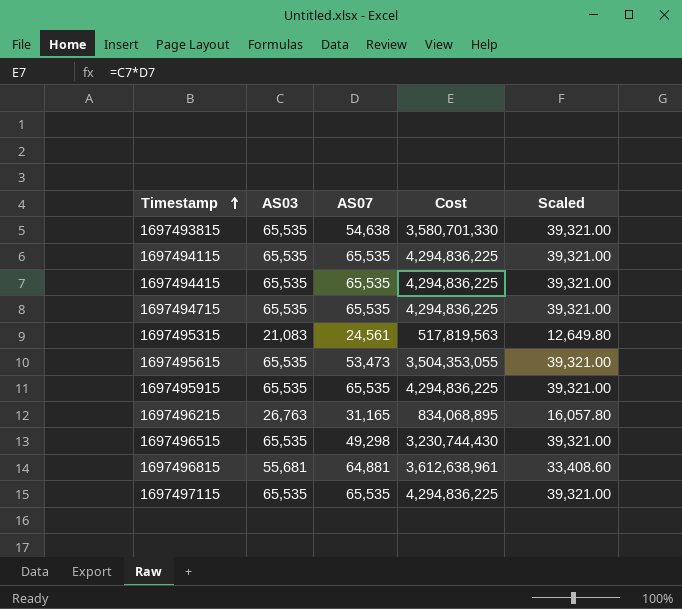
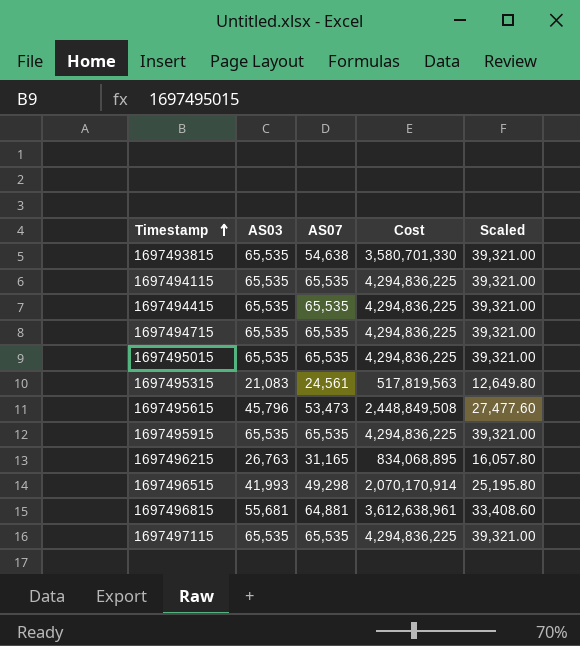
row 1697495015: none -> 65,535 | 65,535 | 4,294,836,225 | 39,321.00
1697495615 | AS03: 65,535 -> 45,796
1697495615 | Cost: 3,504,353,055 -> 2,448,849,508
1697495615 | Scaled: 39,321.00 -> 27,477.60
1697496515 | AS03: 65,535 -> 41,993
1697496515 | Cost: 3,230,744,430 -> 2,070,170,914
1697496515 | Scaled: 39,321.00 -> 25,195.80

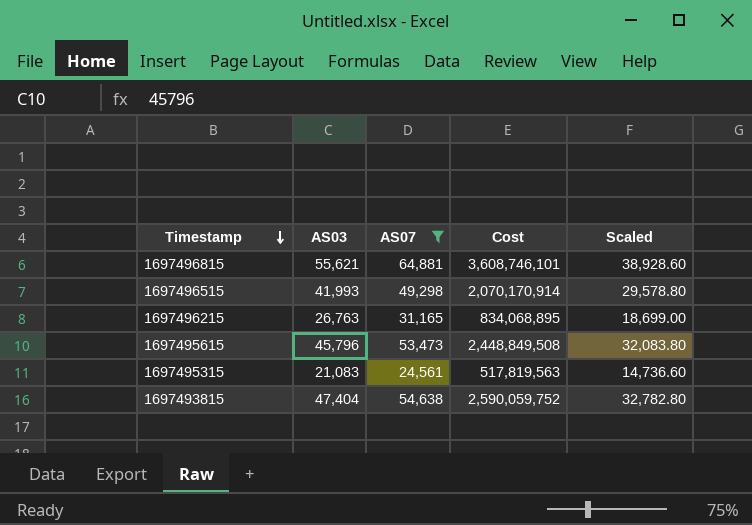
filter: none -> AS07 != 65,535
row order: Timestamp ascending -> Timestamp descending
column Scaled | formula: [AS03] * 0.6 -> [AS07] * 0.6
1697496815 | AS03: 55,681 -> 55,621
1697496815 | Cost: 3,612,638,961 -> 3,608,746,101
1697493815 | AS03: 65,535 -> 47,404
1697493815 | Cost: 3,580,701,330 -> 2,590,059,752

